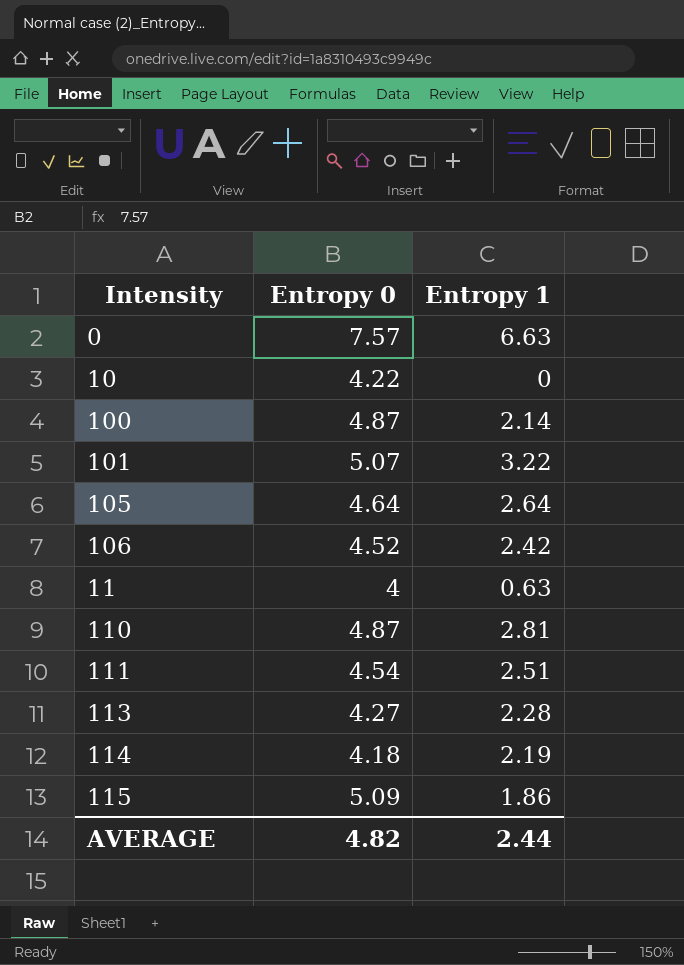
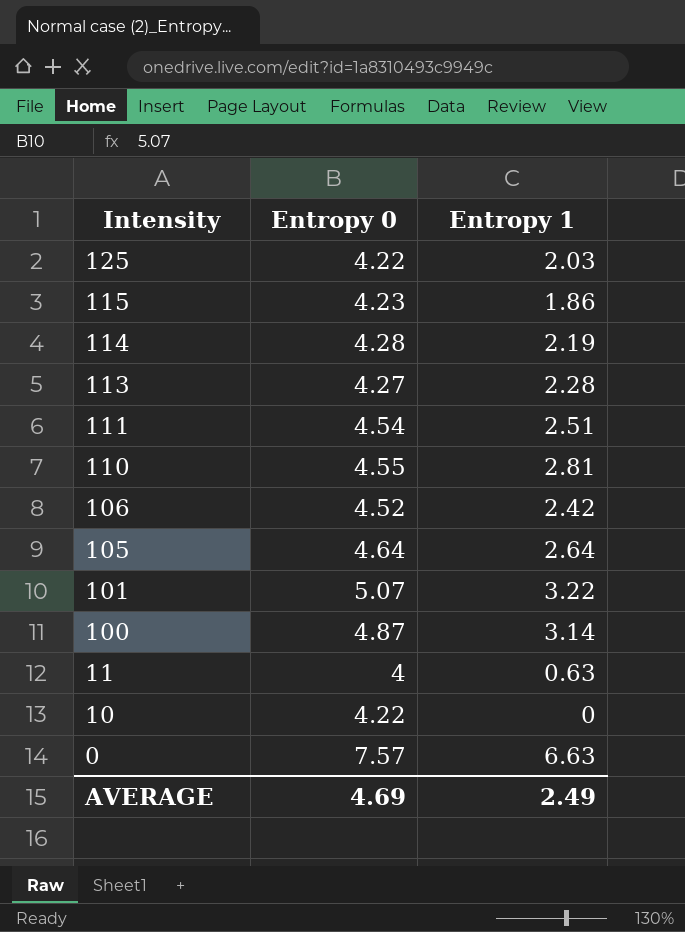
row order: none -> Intensity descending
row 125: none -> 4.22 | 2.03
115 | Entropy 0: 5.09 -> 4.23
114 | Entropy 0: 4.18 -> 4.28
110 | Entropy 0: 4.87 -> 4.55
100 | Entropy 1: 2.14 -> 3.14
AVERAGE | Entropy 0: 4.82 -> 4.69
AVERAGE | Entropy 1: 2.44 -> 2.49

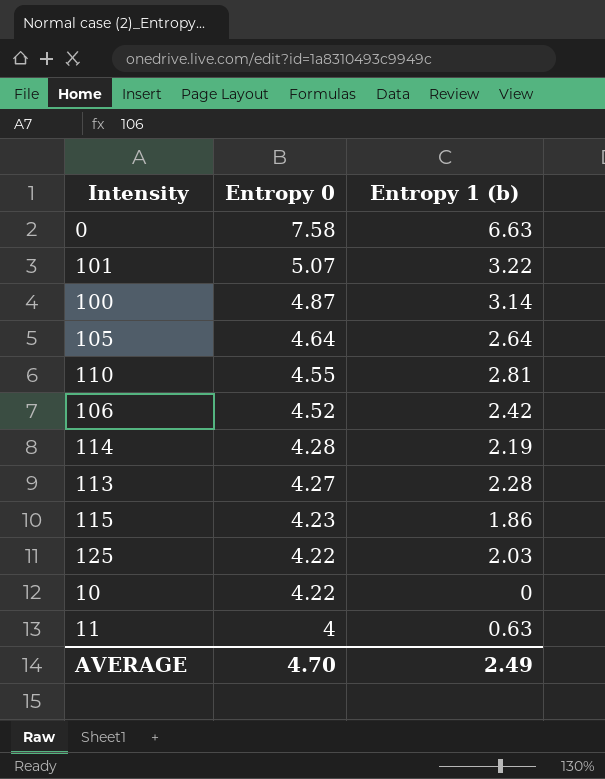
row order: Intensity descending -> Entropy 0 descending
column name: Entropy 1 -> Entropy 1 (b)
row 111: 4.54 | 2.51 -> none
0 | Entropy 0: 7.57 -> 7.58
AVERAGE | Entropy 0: 4.69 -> 4.70

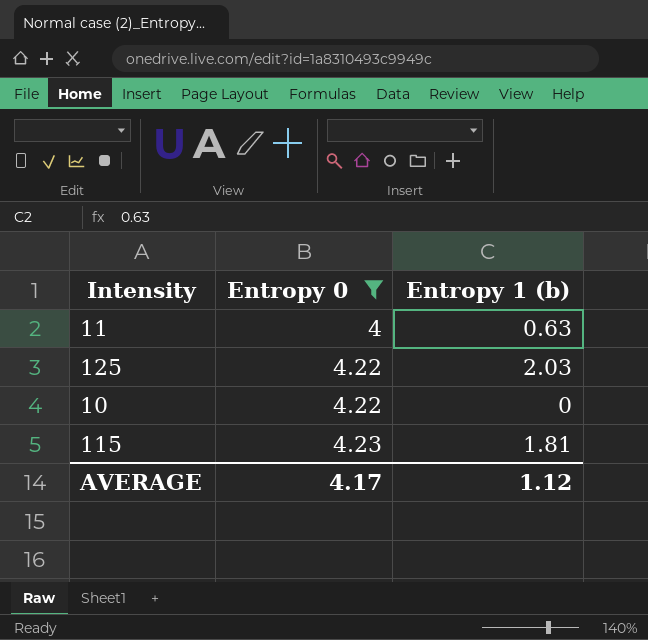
filter: none -> Entropy 0 <= 4.23
row order: Entropy 0 descending -> Entropy 0 ascending
115 | Entropy 1 (b): 1.86 -> 1.81
AVERAGE | Entropy 0: 4.70 -> 4.17
AVERAGE | Entropy 1 (b): 2.49 -> 1.12

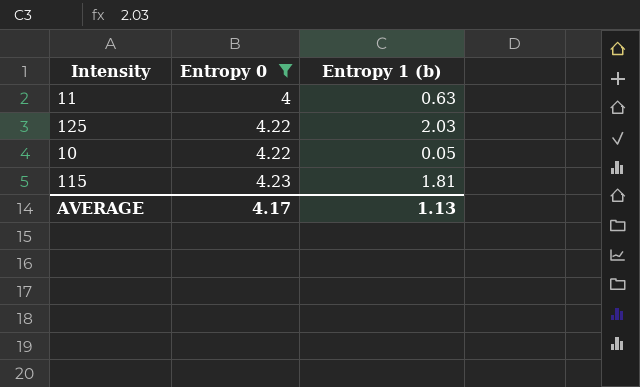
10 | Entropy 1 (b): 0 -> 0.05
AVERAGE | Entropy 1 (b): 1.12 -> 1.13

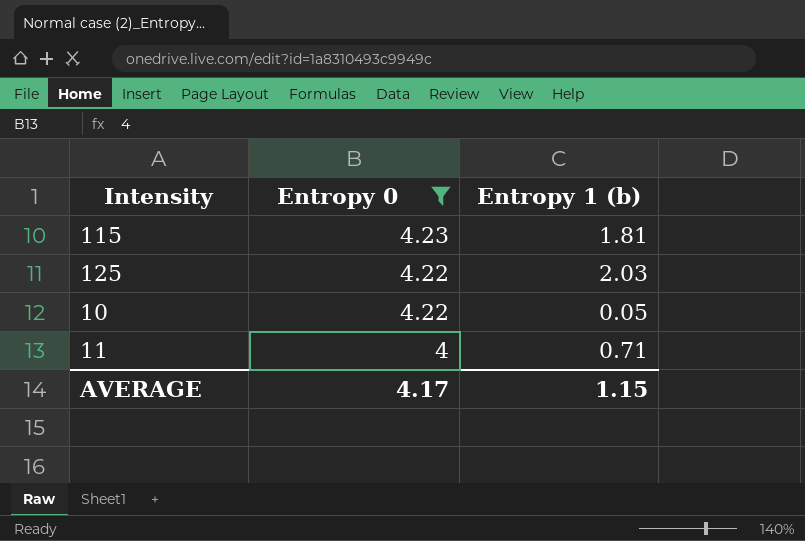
row order: Entropy 0 ascending -> Entropy 0 descending
11 | Entropy 1 (b): 0.63 -> 0.71
AVERAGE | Entropy 1 (b): 1.13 -> 1.15

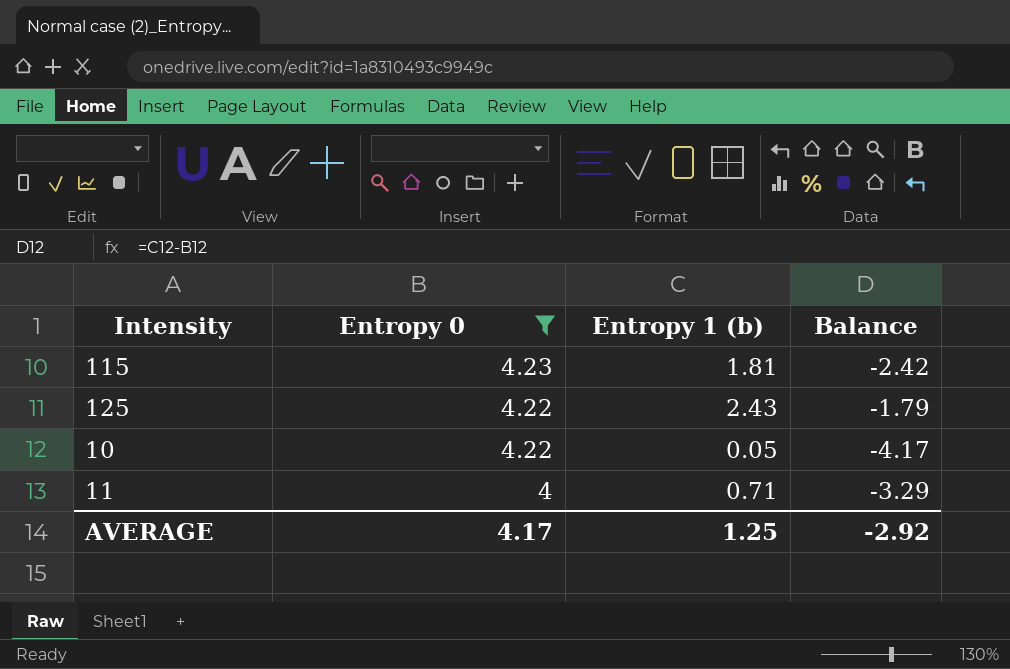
column Balance | formula: none -> [Entropy 1 (b)] - [Entropy 0]
125 | Entropy 1 (b): 2.03 -> 2.43
AVERAGE | Entropy 1 (b): 1.15 -> 1.25

